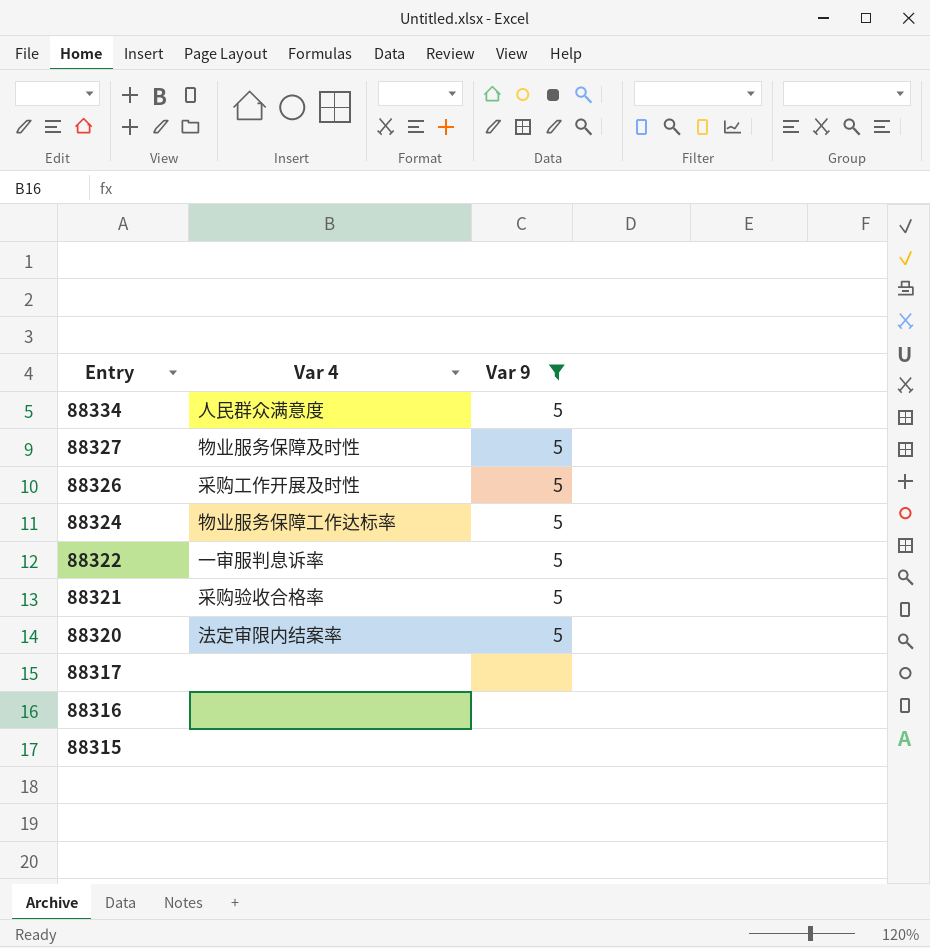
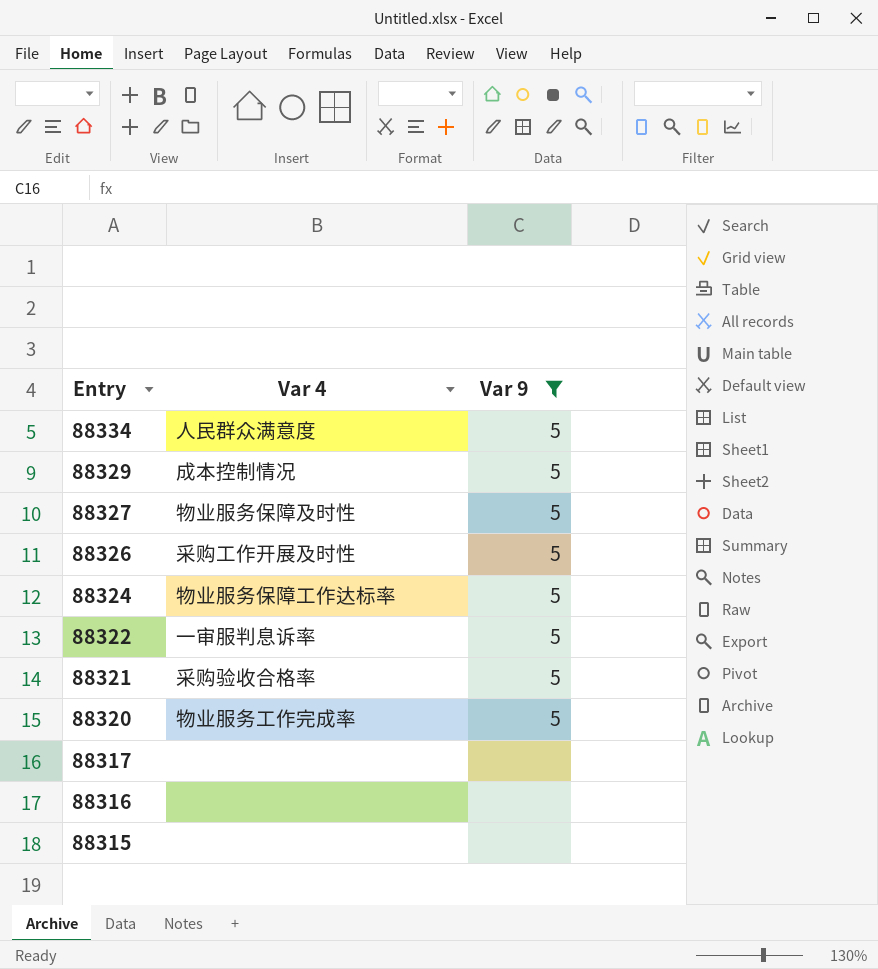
row 88329: none -> 成本控制情况 | 5
88320 | Var 4: 法定审限内结案率 -> 物业服务工作完成率

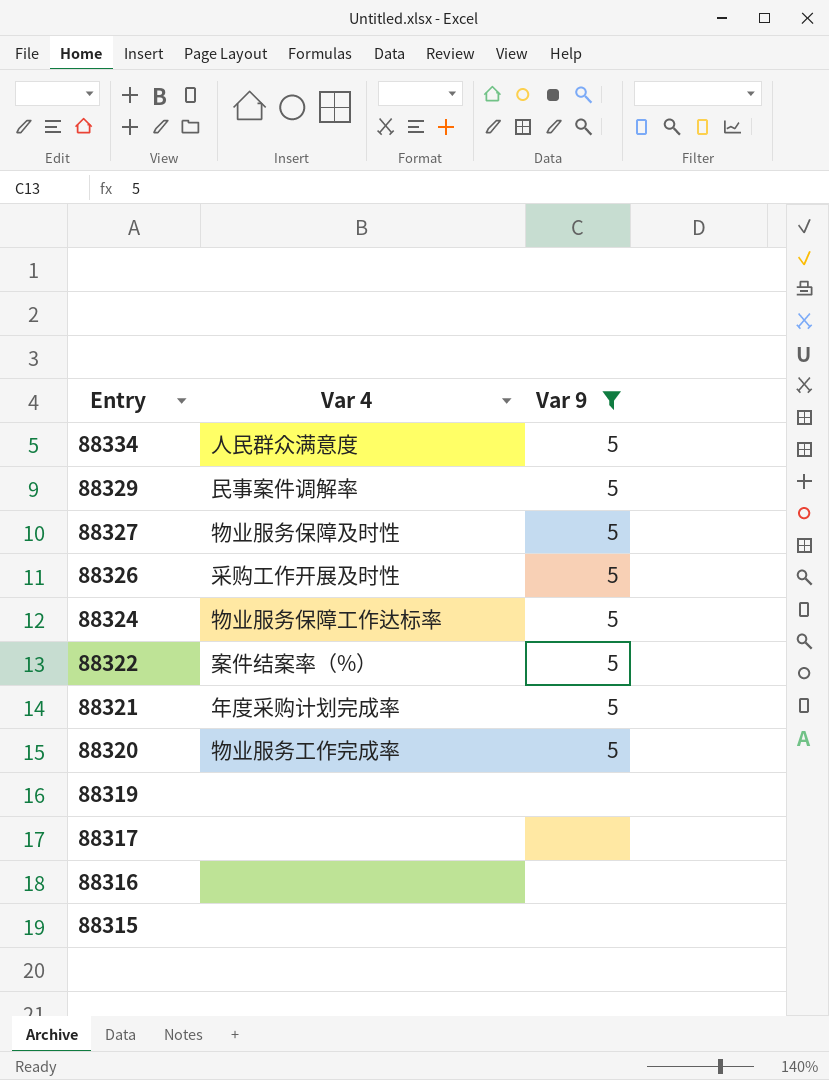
88329 | Var 4: 成本控制情况 -> 民事案件调解率
88322 | Var 4: 一审服判息诉率 -> 案件结案率（%）
88321 | Var 4: 采购验收合格率 -> 年度采购计划完成率
row 88319: none -> none | none

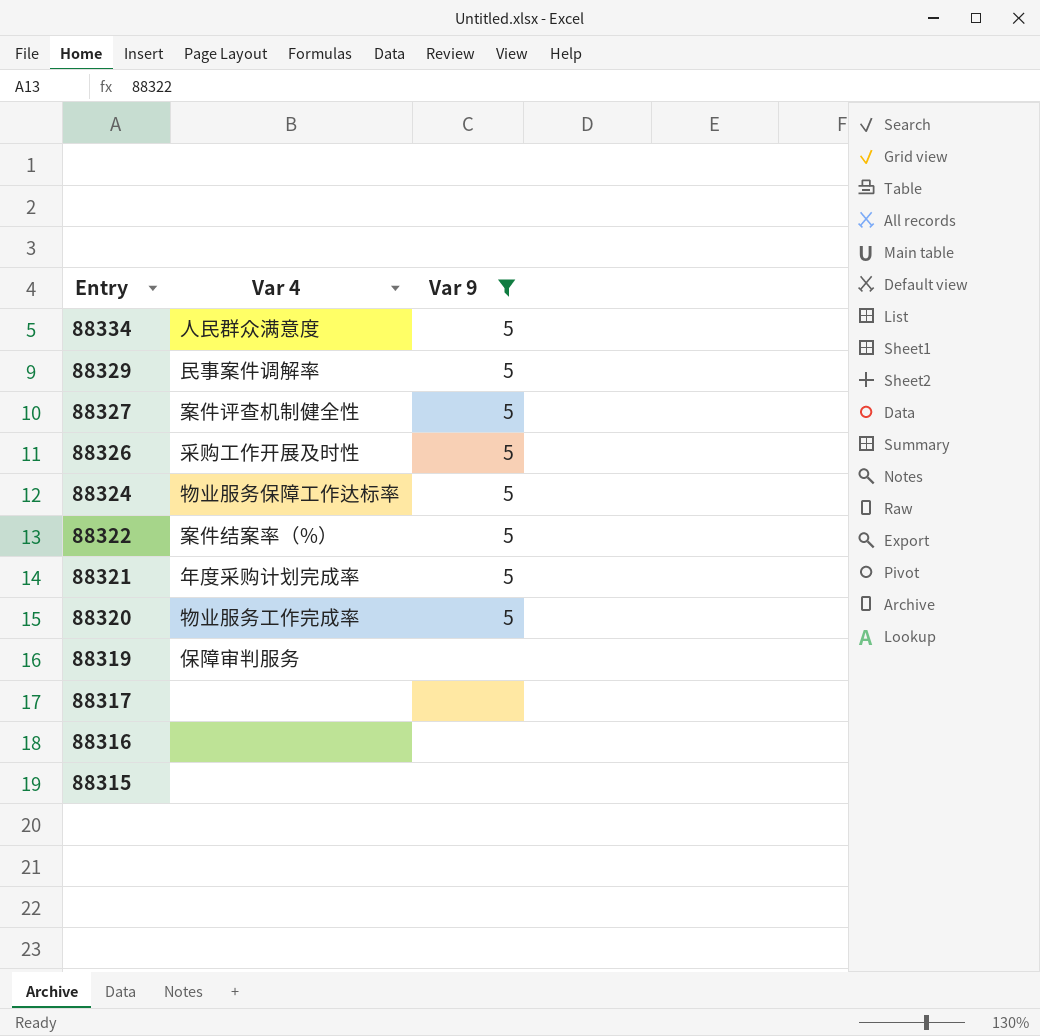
88327 | Var 4: 物业服务保障及时性 -> 案件评查机制健全性
88319 | Var 4: none -> 保障审判服务

